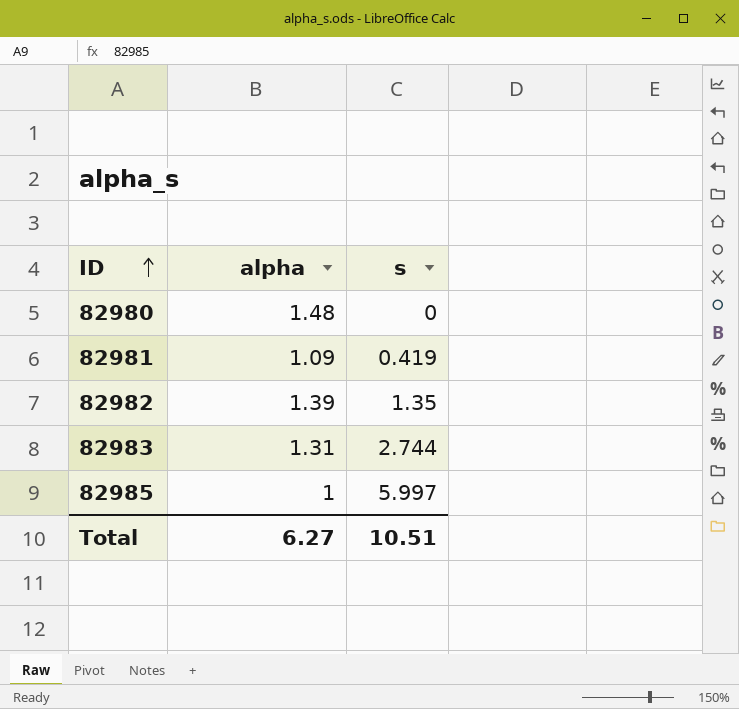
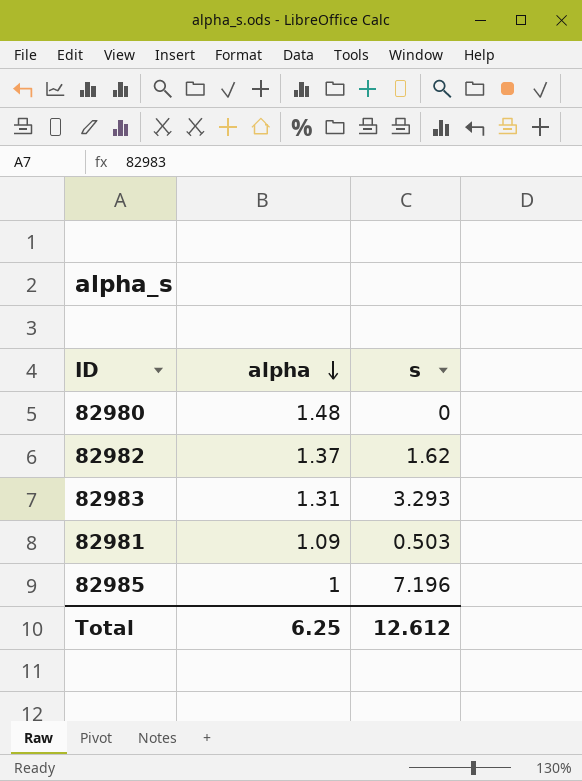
row order: ID ascending -> alpha descending
82982 | alpha: 1.39 -> 1.37
82982 | s: 1.35 -> 1.62
82983 | s: 2.744 -> 3.293
82981 | s: 0.419 -> 0.503
82985 | s: 5.997 -> 7.196
Total | alpha: 6.27 -> 6.25
Total | s: 10.51 -> 12.612

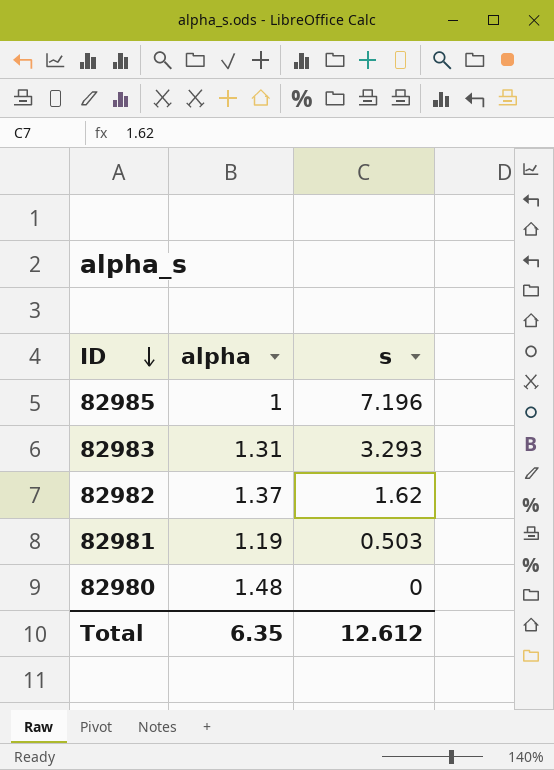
row order: alpha descending -> ID descending
82981 | alpha: 1.09 -> 1.19
Total | alpha: 6.25 -> 6.35

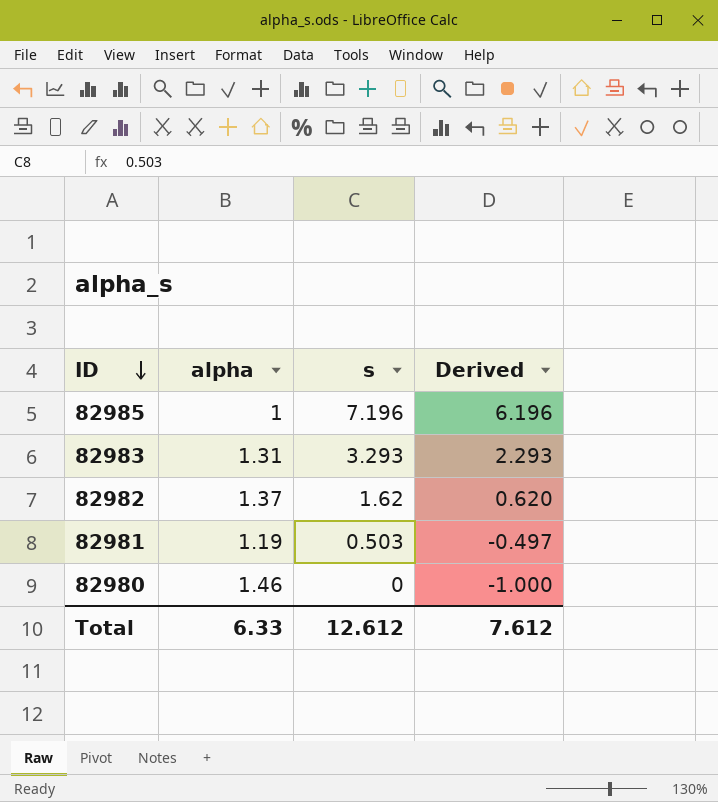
column Derived | formula: none -> [s] - 1
82980 | alpha: 1.48 -> 1.46
Total | alpha: 6.35 -> 6.33

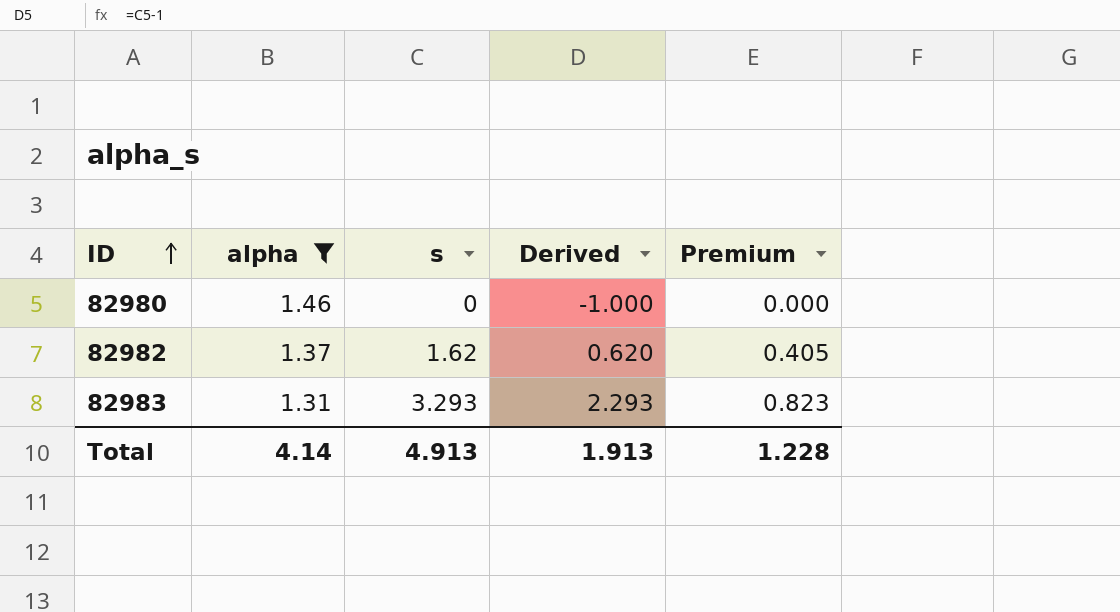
filter: none -> alpha >= 1.31
row order: ID descending -> ID ascending
column Premium | formula: none -> [s] * 0.25
Total | alpha: 6.33 -> 4.14
Total | s: 12.612 -> 4.913
Total | Derived: 7.612 -> 1.913

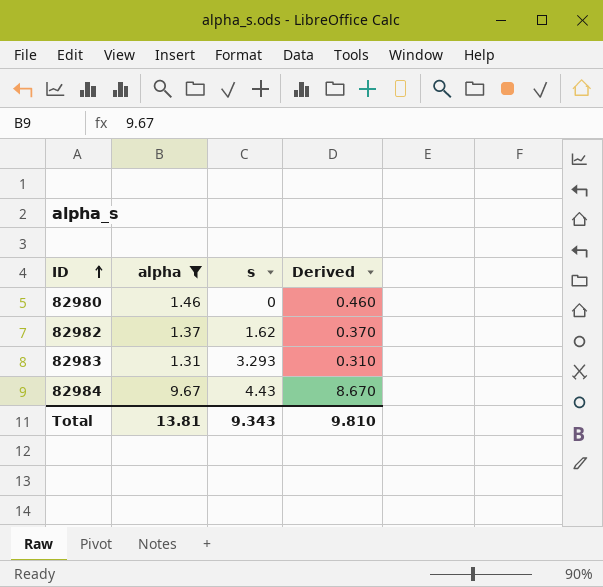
column Premium | formula: [s] * 0.25 -> none
column Derived | formula: [s] - 1 -> [alpha] - 1
row 82984: none -> 9.67 | 4.43 | 8.670
Total | alpha: 4.14 -> 13.81
Total | s: 4.913 -> 9.343
Total | Derived: 1.913 -> 9.810

